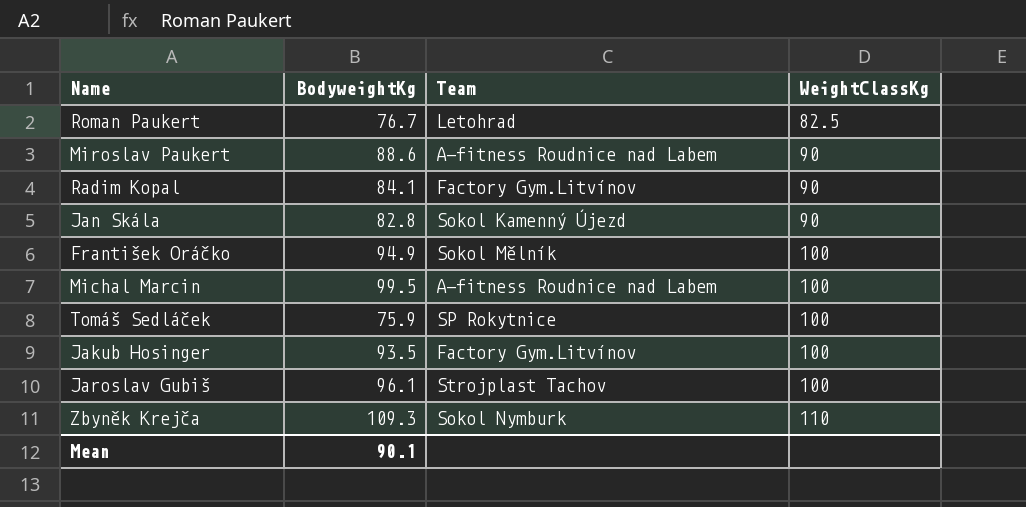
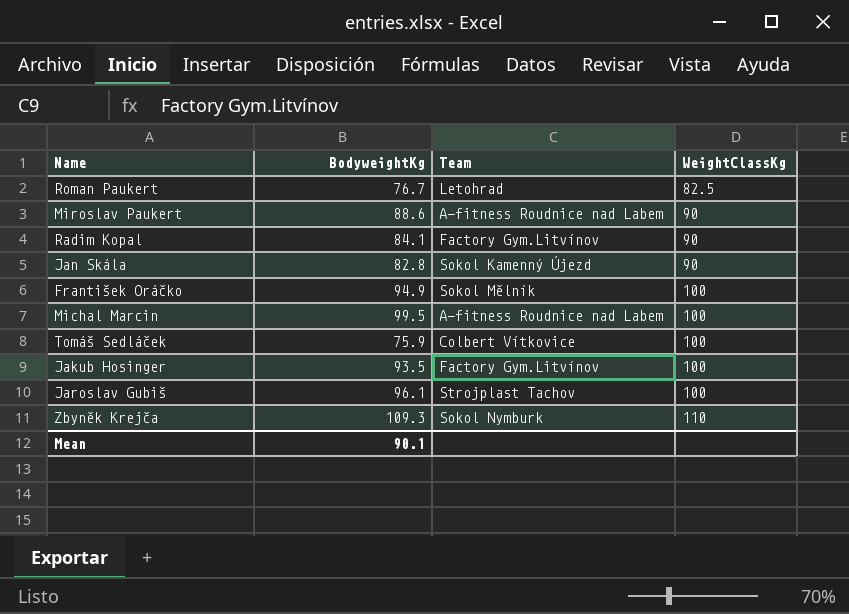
Tomáš Sedláček | Team: SP Rokytnice -> Colbert Vítkovice

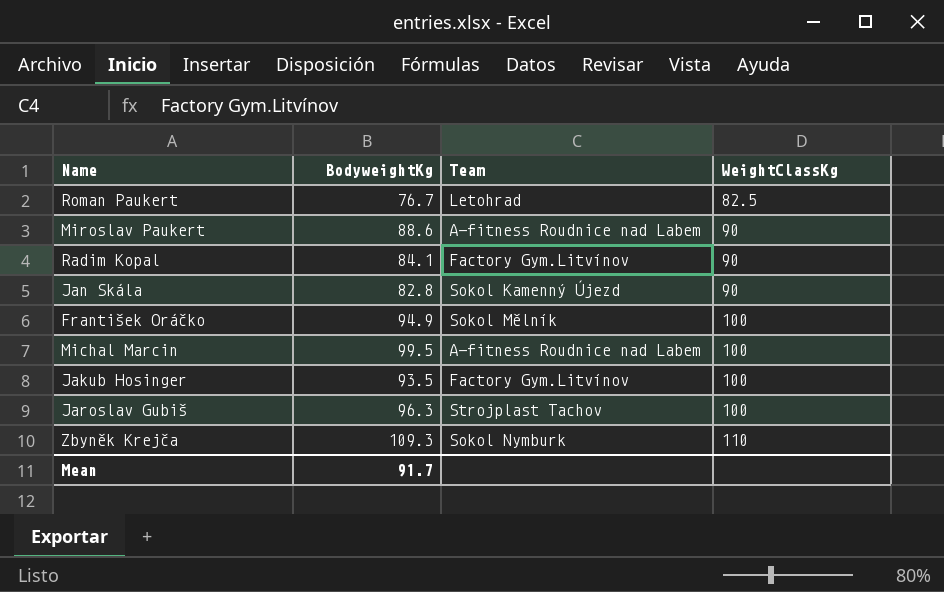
row Tomáš Sedláček: 75.9 | Colbert Vítkovice | 100 -> none
Jaroslav Gubiš | BodyweightKg: 96.1 -> 96.3
Mean | BodyweightKg: 90.1 -> 91.7

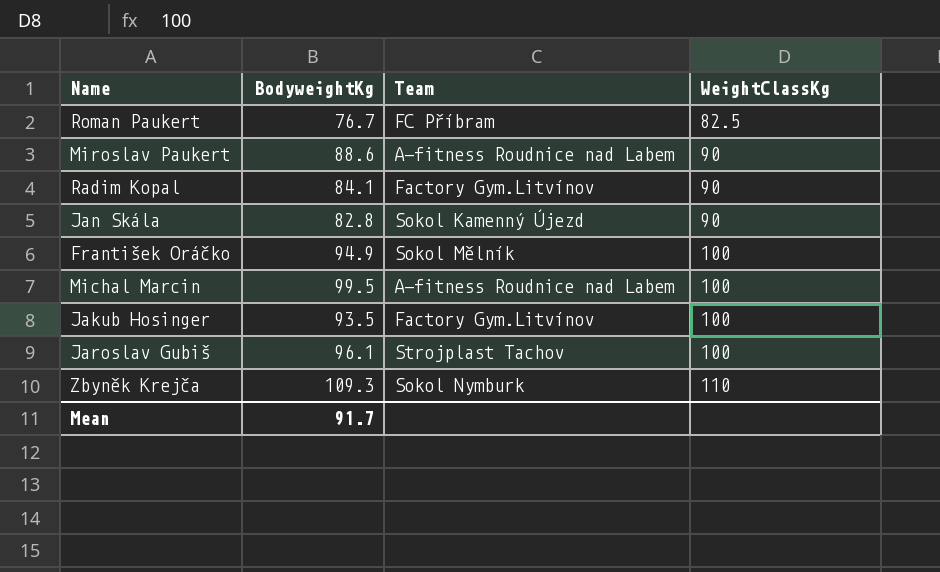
Roman Paukert | Team: Letohrad -> FC Příbram
Jaroslav Gubiš | BodyweightKg: 96.3 -> 96.1

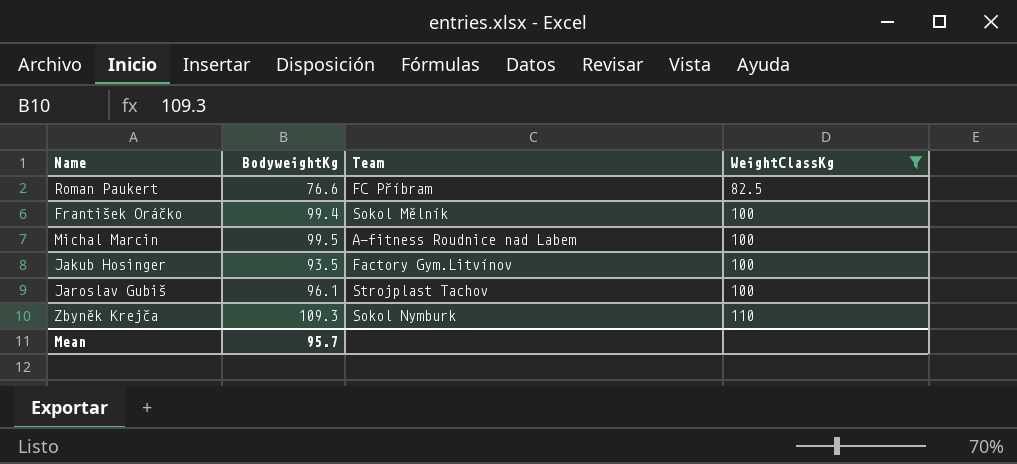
filter: none -> WeightClassKg != 90
Roman Paukert | BodyweightKg: 76.7 -> 76.6
František Oráčko | BodyweightKg: 94.9 -> 99.4
Mean | BodyweightKg: 91.7 -> 95.7

